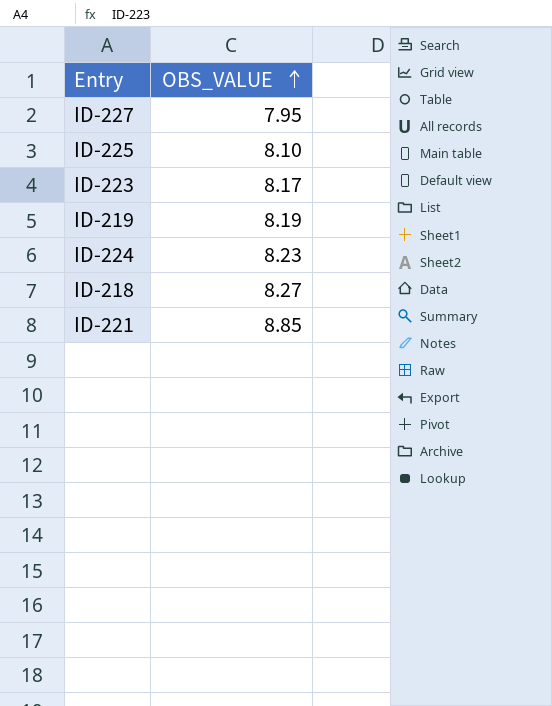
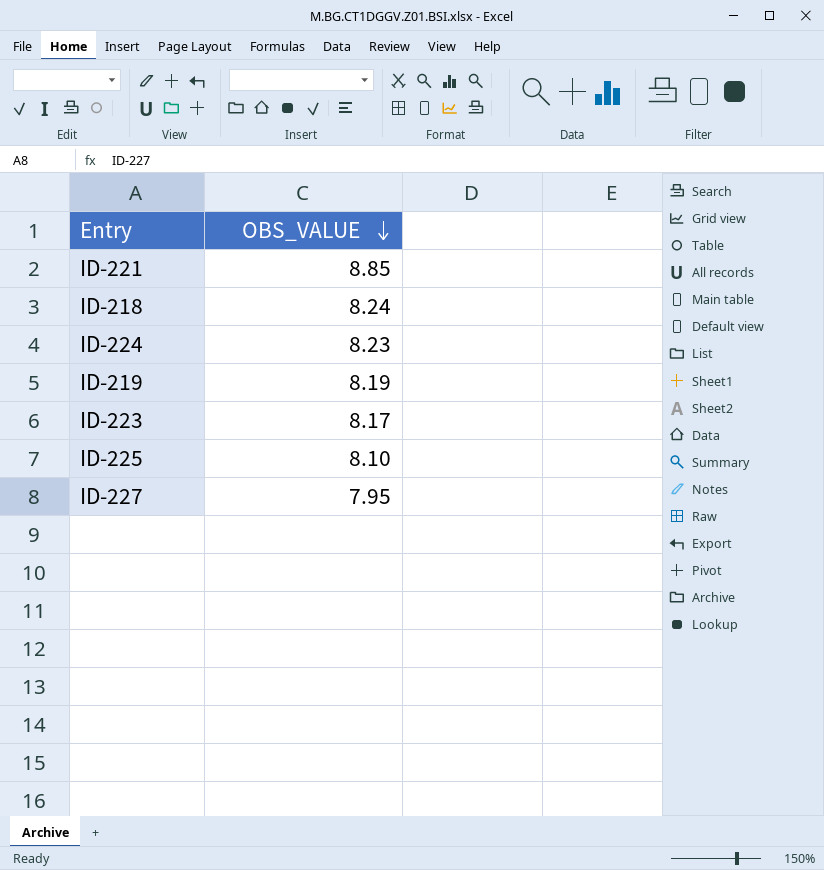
row order: OBS_VALUE ascending -> OBS_VALUE descending
ID-218 | OBS_VALUE: 8.27 -> 8.24

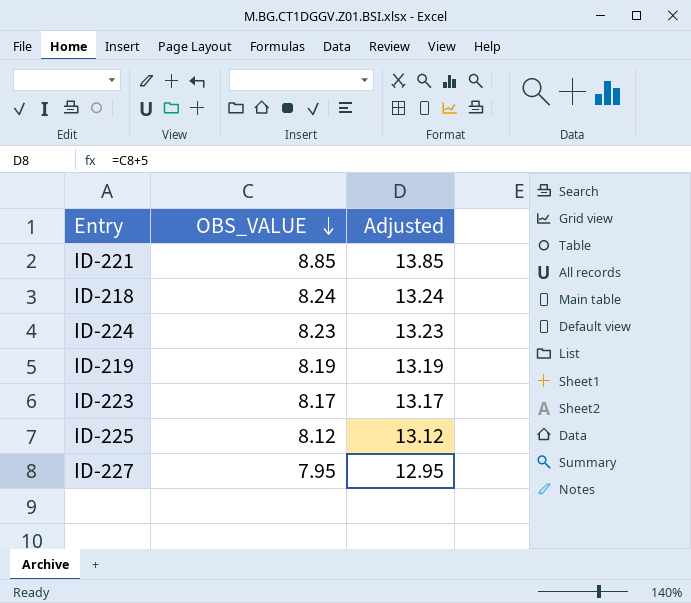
column Adjusted | formula: none -> [OBS_VALUE] + 5
ID-225 | OBS_VALUE: 8.10 -> 8.12

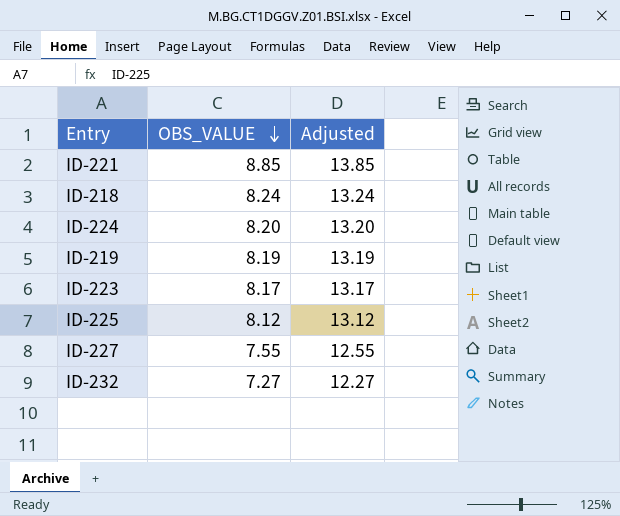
ID-224 | OBS_VALUE: 8.23 -> 8.20
ID-224 | Adjusted: 13.23 -> 13.20
ID-227 | OBS_VALUE: 7.95 -> 7.55
ID-227 | Adjusted: 12.95 -> 12.55
row ID-232: none -> 7.27 | 12.27

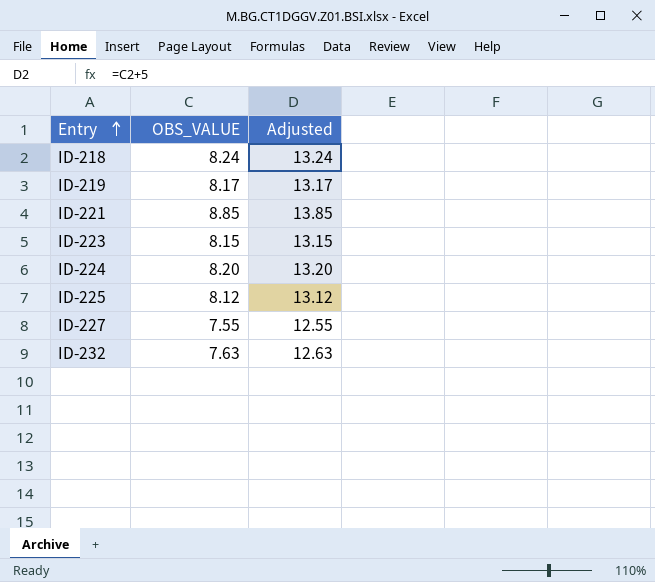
row order: OBS_VALUE descending -> Entry ascending
ID-219 | OBS_VALUE: 8.19 -> 8.17
ID-219 | Adjusted: 13.19 -> 13.17
ID-223 | OBS_VALUE: 8.17 -> 8.15
ID-223 | Adjusted: 13.17 -> 13.15
ID-232 | OBS_VALUE: 7.27 -> 7.63
ID-232 | Adjusted: 12.27 -> 12.63

